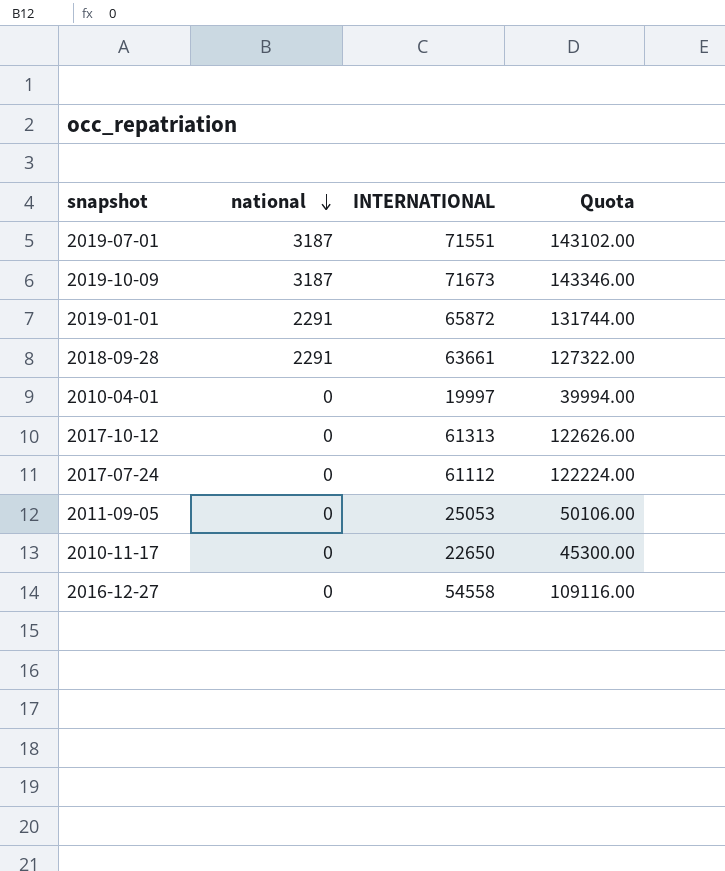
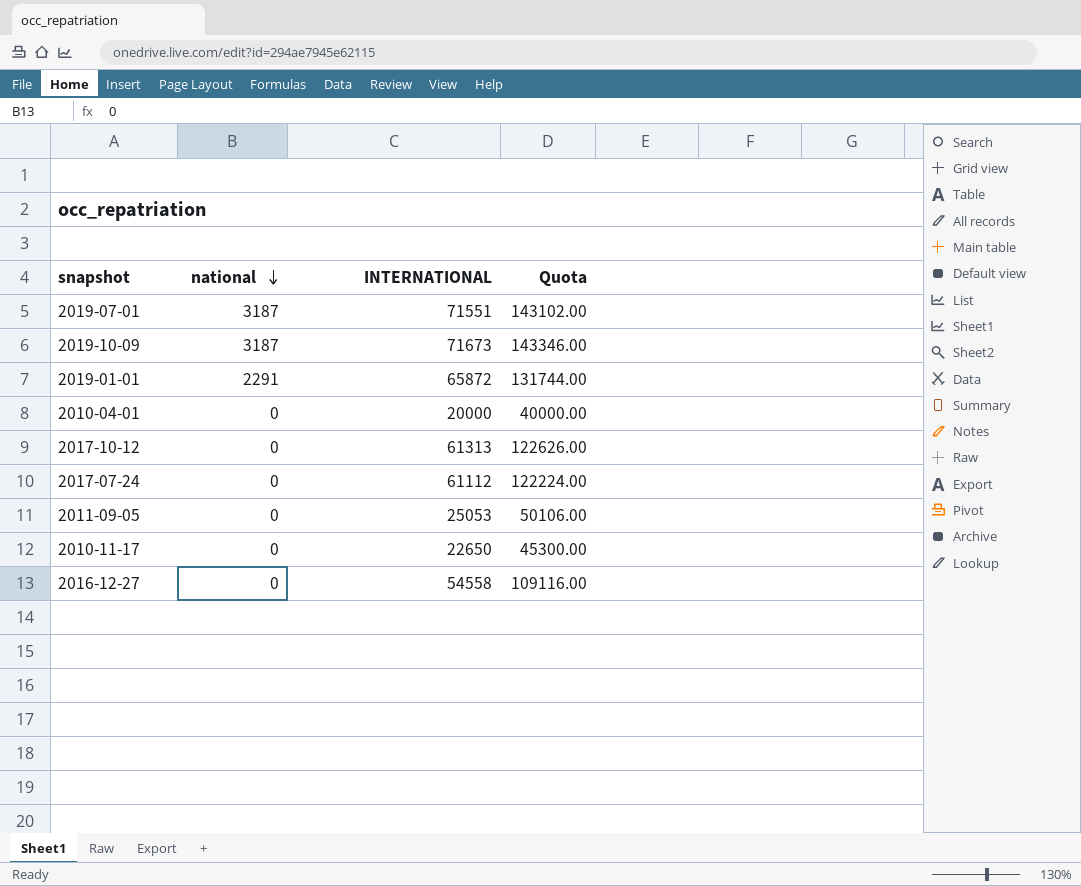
row 2018-09-28: 2291 | 63661 | 127322.00 -> none
2010-04-01 | INTERNATIONAL: 19997 -> 20000
2010-04-01 | Quota: 39994.00 -> 40000.00

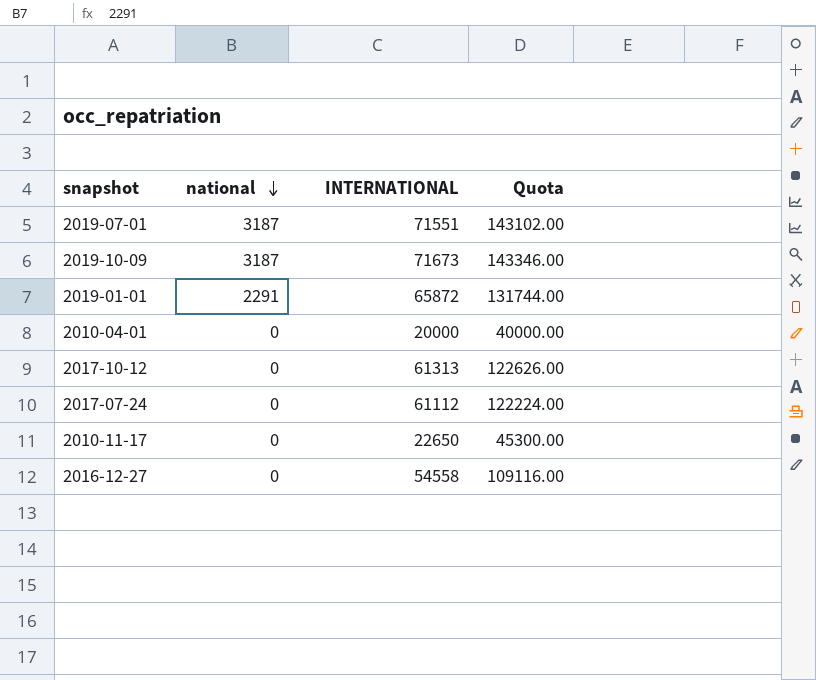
row 2011-09-05: 0 | 25053 | 50106.00 -> none

